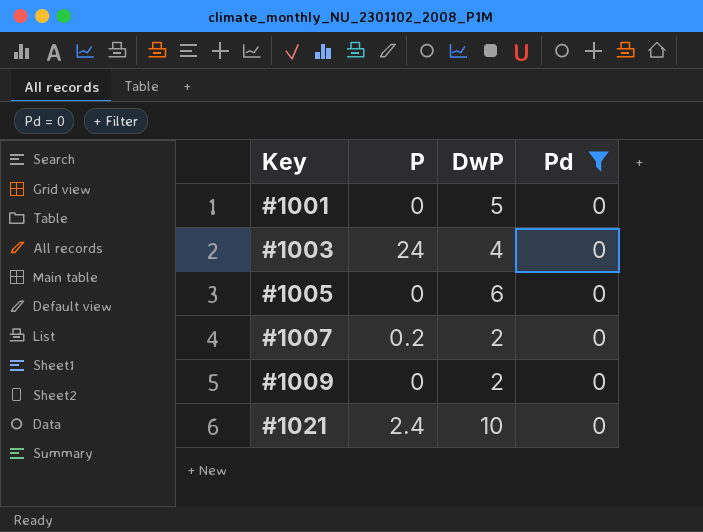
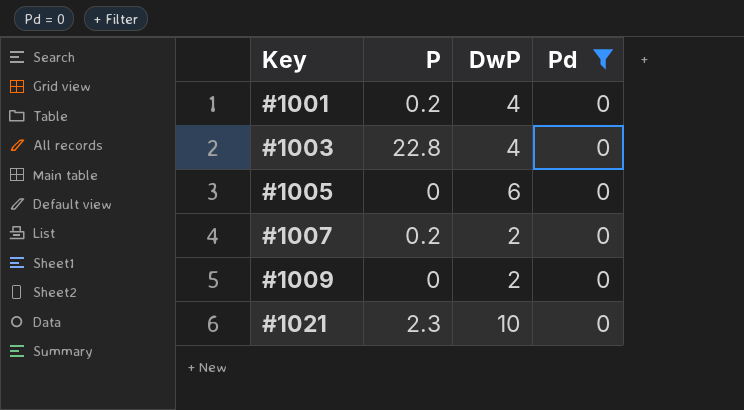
#1001 | P: 0 -> 0.2
#1001 | DwP: 5 -> 4
#1003 | P: 24 -> 22.8
#1021 | P: 2.4 -> 2.3

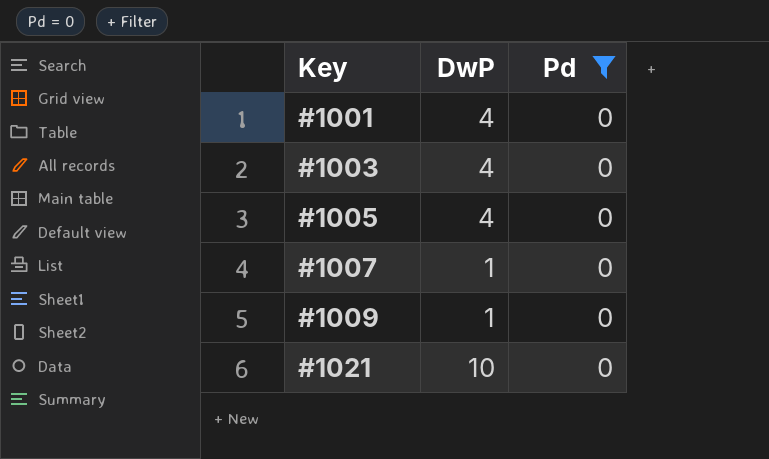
column P | position: 2 -> none
#1005 | DwP: 6 -> 4
#1007 | DwP: 2 -> 1
#1009 | DwP: 2 -> 1

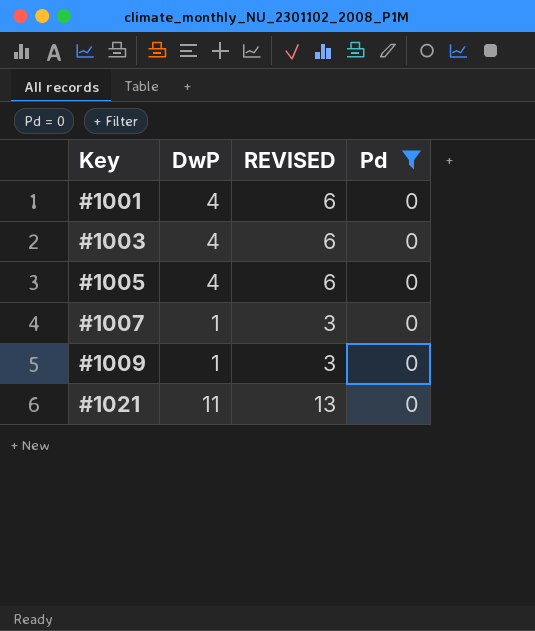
column REVISED | formula: none -> [DwP] + 2
#1021 | DwP: 10 -> 11

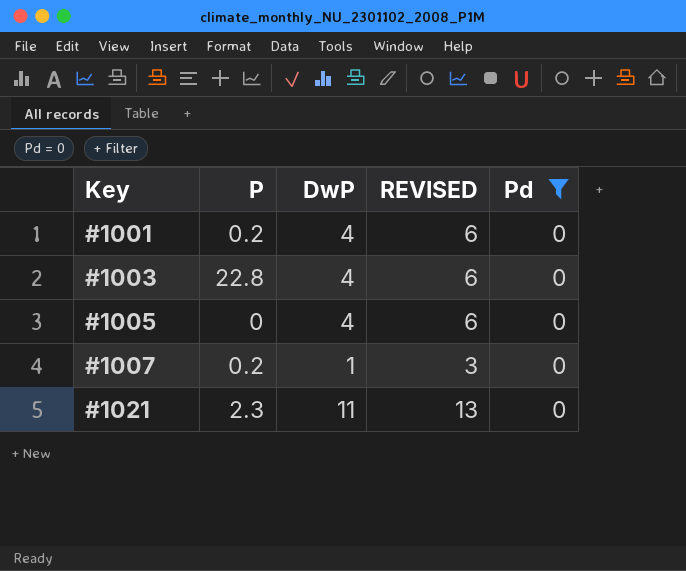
column P | position: none -> 2
row #1009: 1 | 3 | 0 -> none

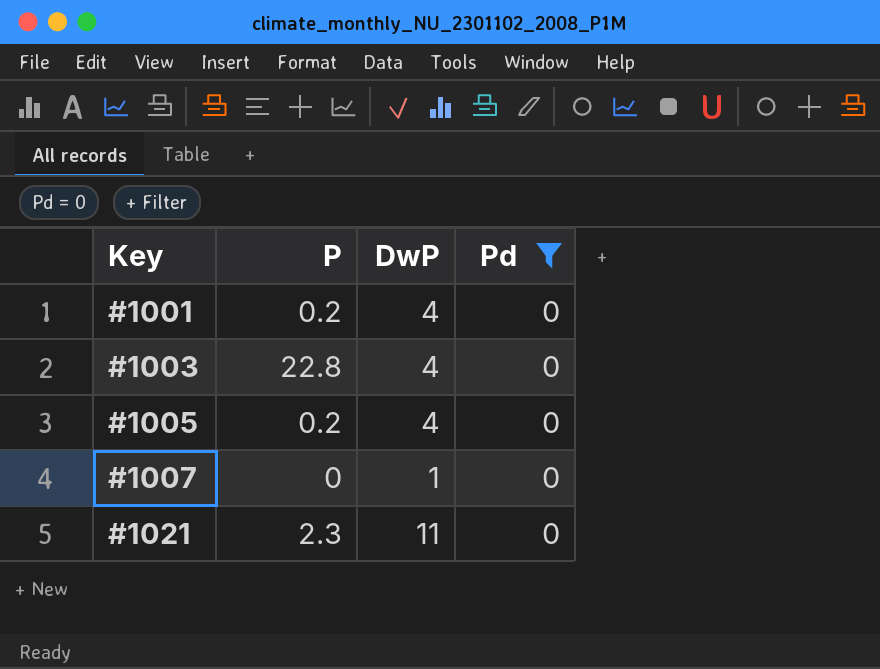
column REVISED | formula: [DwP] + 2 -> none
#1005 | P: 0 -> 0.2
#1007 | P: 0.2 -> 0

